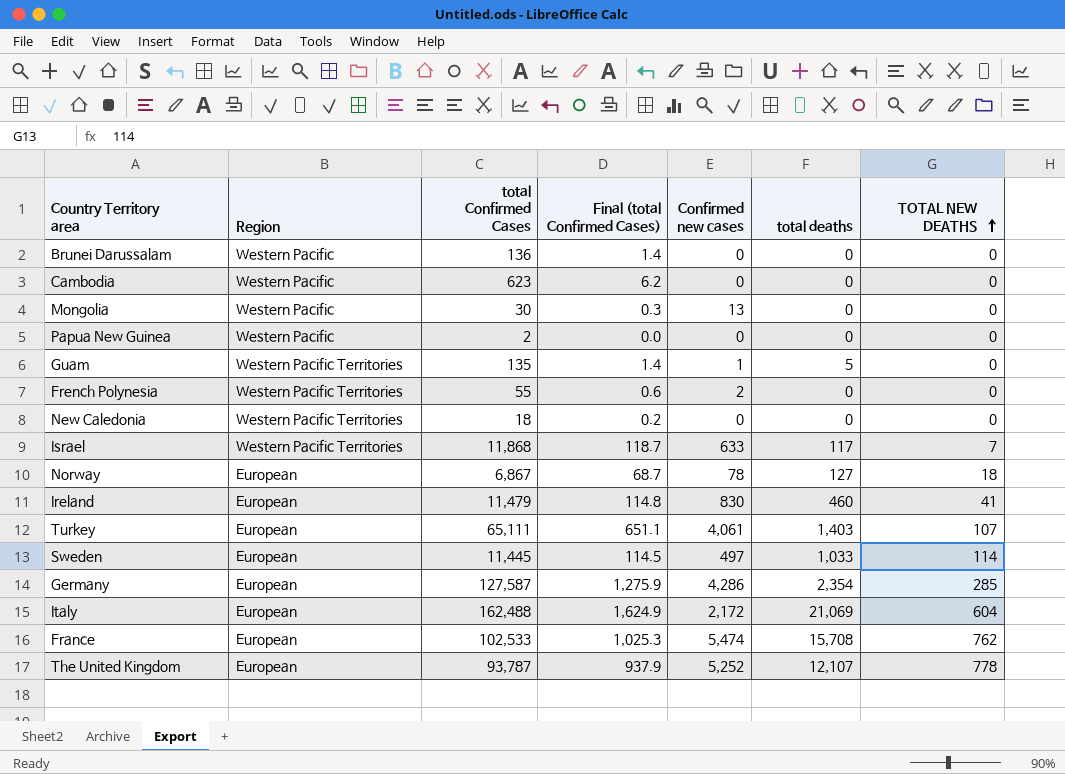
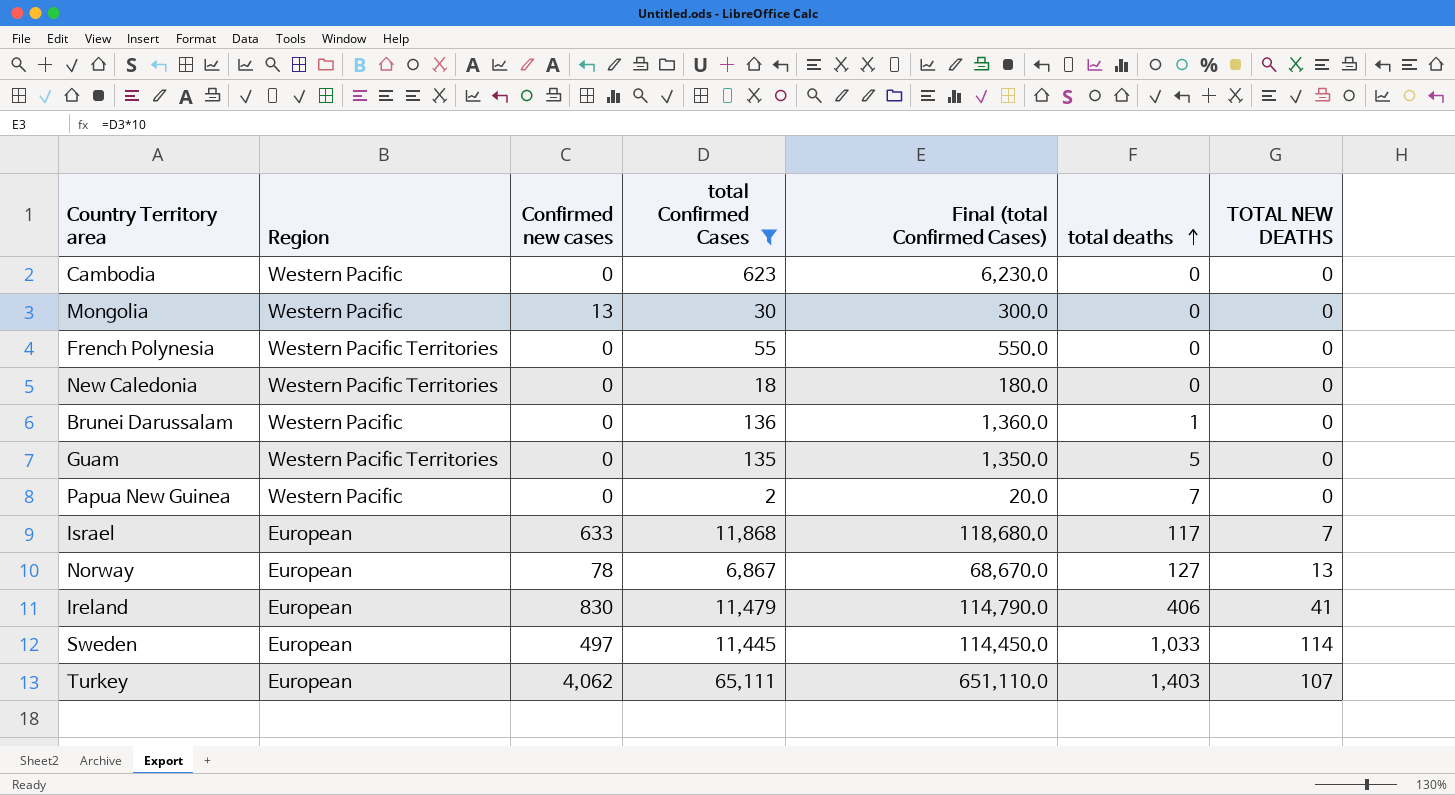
filter: none -> total Confirmed Cases <= 65,111
row order: TOTAL NEW DEATHS ascending -> total deaths ascending
column Confirmed new cases | position: 5 -> 3
column Final (total Confirmed Cases) | formula: [total Confirmed Cases] * 0.01 -> [total Confirmed Cases] * 10
French Polynesia | Confirmed new cases: 2 -> 0
Brunei Darussalam | total deaths: 0 -> 1
Guam | Confirmed new cases: 1 -> 0
Papua New Guinea | total deaths: 0 -> 7
Israel | Region: Western Pacific Territories -> European
Norway | TOTAL NEW DEATHS: 18 -> 13
Ireland | total deaths: 460 -> 406
Turkey | Confirmed new cases: 4,061 -> 4,062

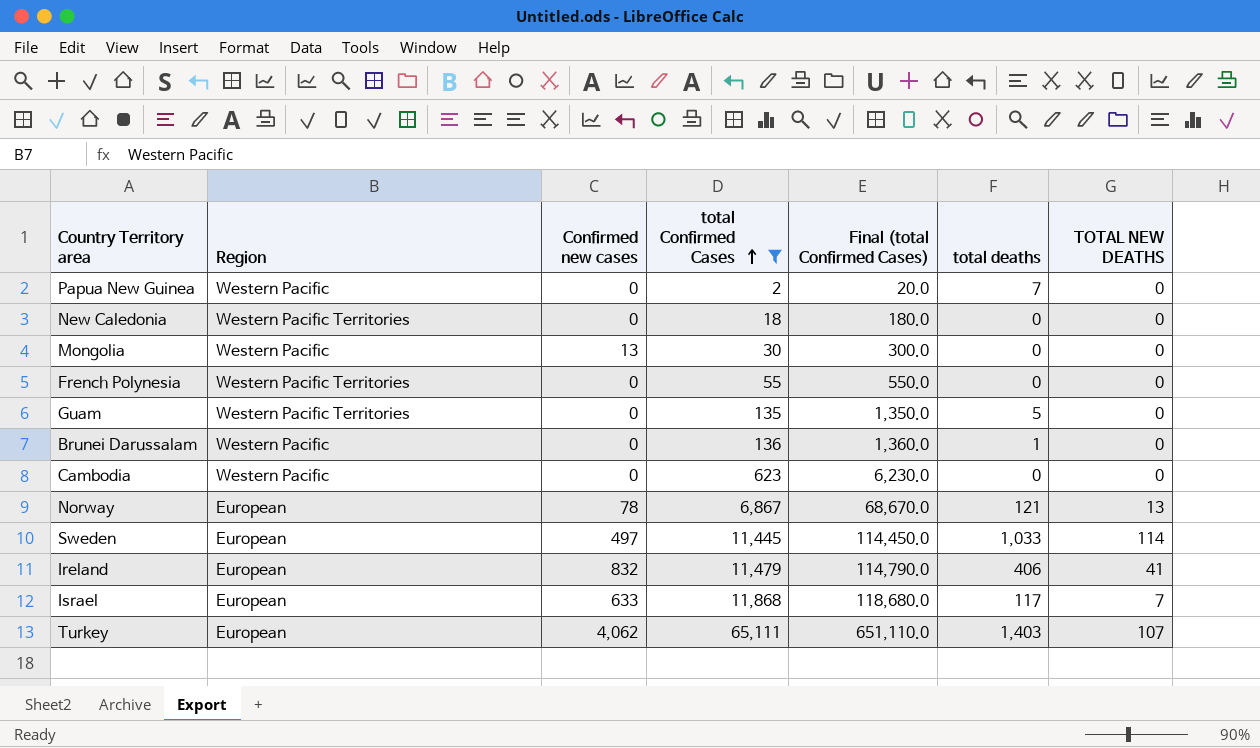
row order: total deaths ascending -> total Confirmed Cases ascending
Norway | total deaths: 127 -> 121
Ireland | Confirmed new cases: 830 -> 832

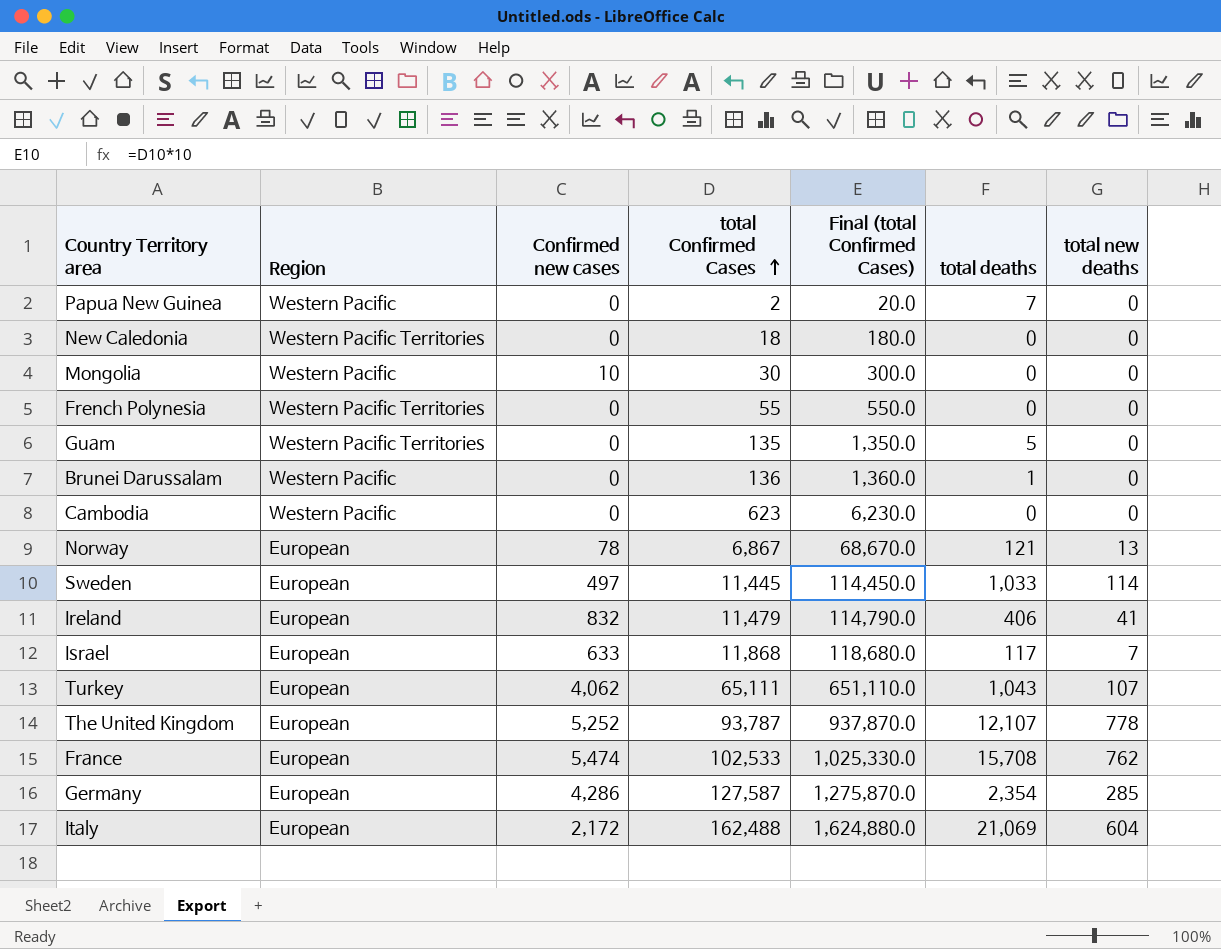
filter: total Confirmed Cases <= 65,111 -> none
column name: TOTAL NEW DEATHS -> total new deaths
Mongolia | Confirmed new cases: 13 -> 10
Turkey | total deaths: 1,403 -> 1,043

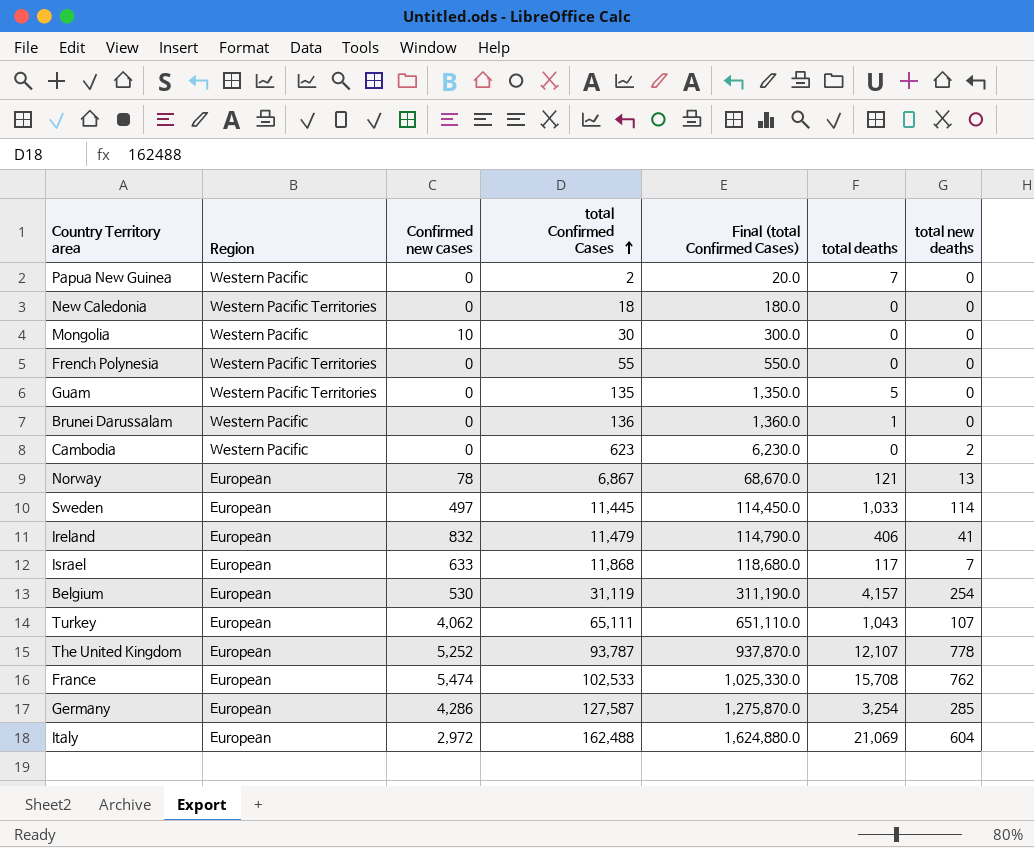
Cambodia | total new deaths: 0 -> 2
row Belgium: none -> European | 530 | 31,119 | 311,190.0 | 4,157 | 254
Germany | total deaths: 2,354 -> 3,254
Italy | Confirmed new cases: 2,172 -> 2,972

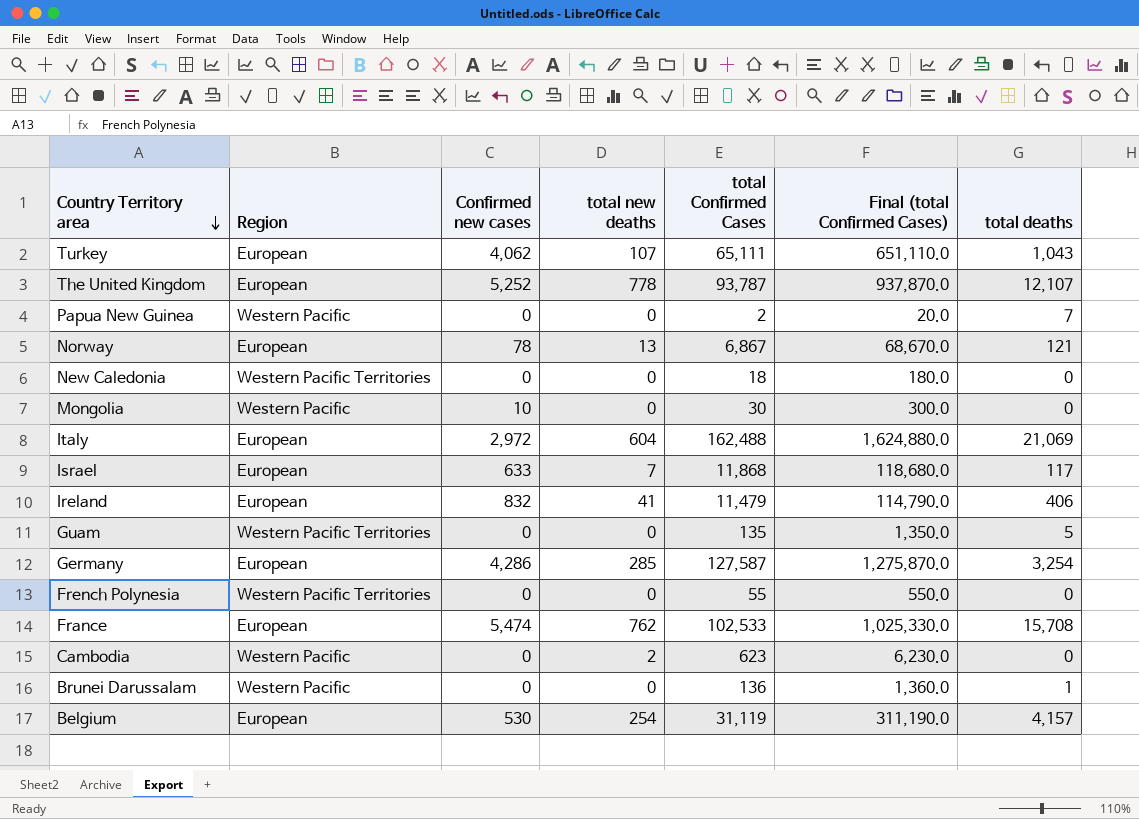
row order: total Confirmed Cases ascending -> Country Territory area descending
column total new deaths | position: 7 -> 4
row Sweden: European | 497 | 11,445 | 114,450.0 | 1,033 | 114 -> none

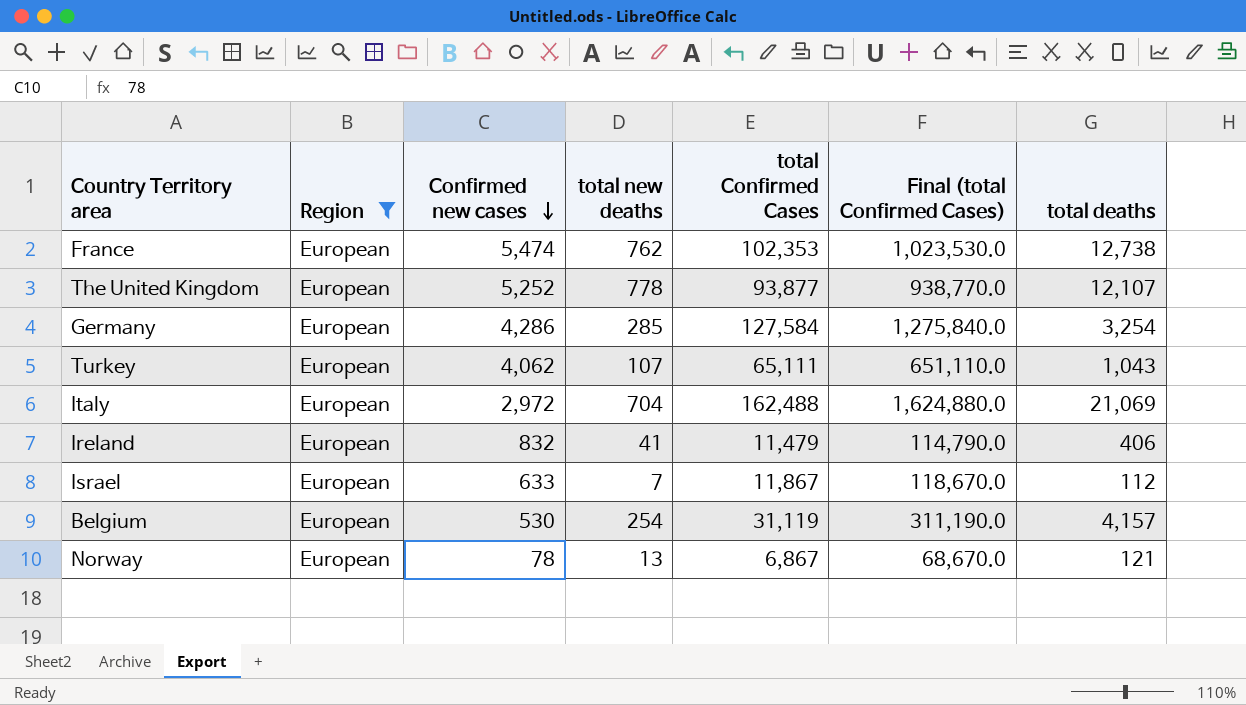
filter: none -> Region = European
row order: Country Territory area descending -> Confirmed new cases descending
France | total Confirmed Cases: 102,533 -> 102,353
France | Final (total Confirmed Cases): 1,025,330.0 -> 1,023,530.0
France | total deaths: 15,708 -> 12,738
The United Kingdom | total Confirmed Cases: 93,787 -> 93,877
The United Kingdom | Final (total Confirmed Cases): 937,870.0 -> 938,770.0
Germany | total Confirmed Cases: 127,587 -> 127,584
Germany | Final (total Confirmed Cases): 1,275,870.0 -> 1,275,840.0
Italy | total new deaths: 604 -> 704
Israel | total Confirmed Cases: 11,868 -> 11,867
Israel | Final (total Confirmed Cases): 118,680.0 -> 118,670.0
Israel | total deaths: 117 -> 112

